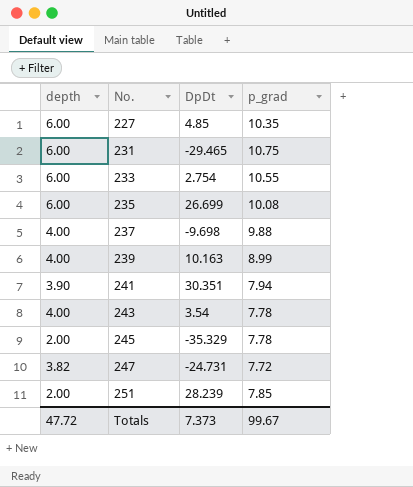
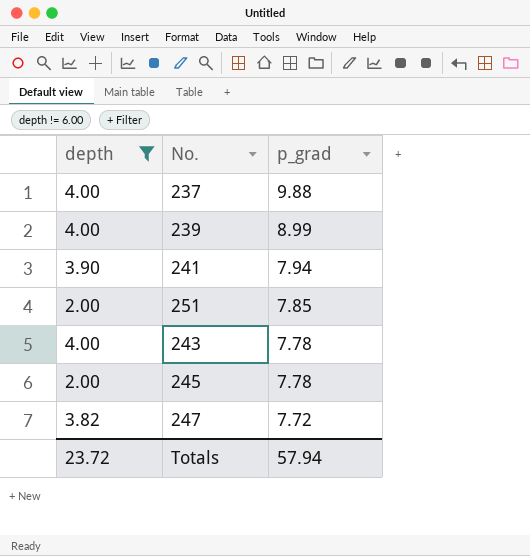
filter: none -> depth != 6.00
row order: No. ascending -> p_grad descending
column DpDt | position: 3 -> none
Totals | depth: 47.72 -> 23.72
Totals | p_grad: 99.67 -> 57.94

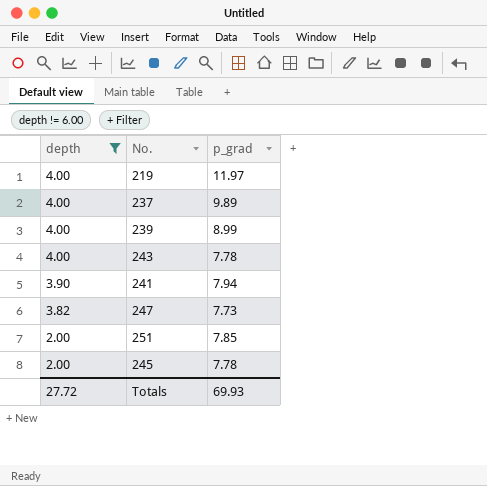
row order: p_grad descending -> depth descending
row 219: none -> 4.00 | 11.97
237 | p_grad: 9.88 -> 9.89
247 | p_grad: 7.72 -> 7.73
Totals | depth: 23.72 -> 27.72
Totals | p_grad: 57.94 -> 69.93

